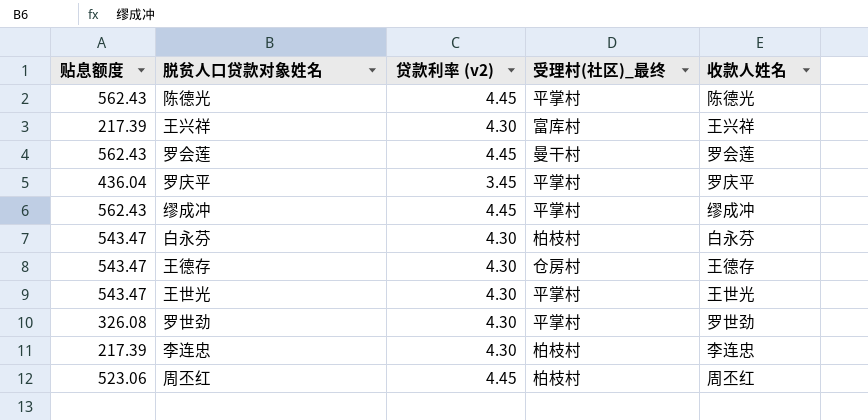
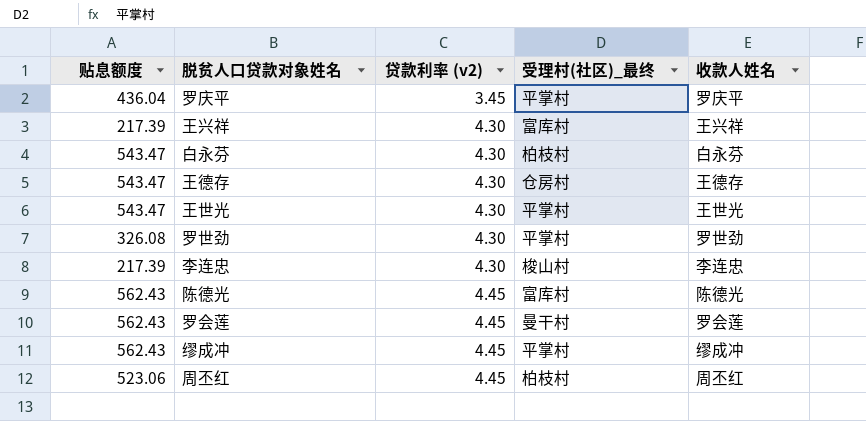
row order: none -> 贷款利率 (v2) ascending
李连忠 | 受理村(社区)_最终: 柏枝村 -> 梭山村
陈德光 | 受理村(社区)_最终: 平掌村 -> 富库村

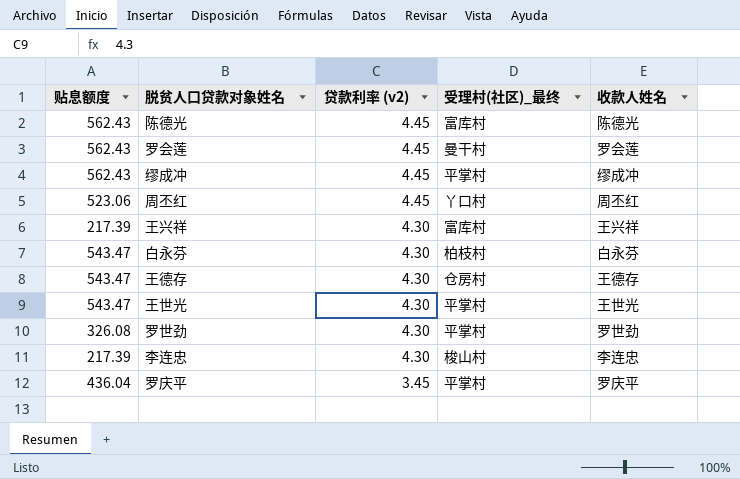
row order: 贷款利率 (v2) ascending -> 贷款利率 (v2) descending
周丕红 | 受理村(社区)_最终: 柏枝村 -> 丫口村

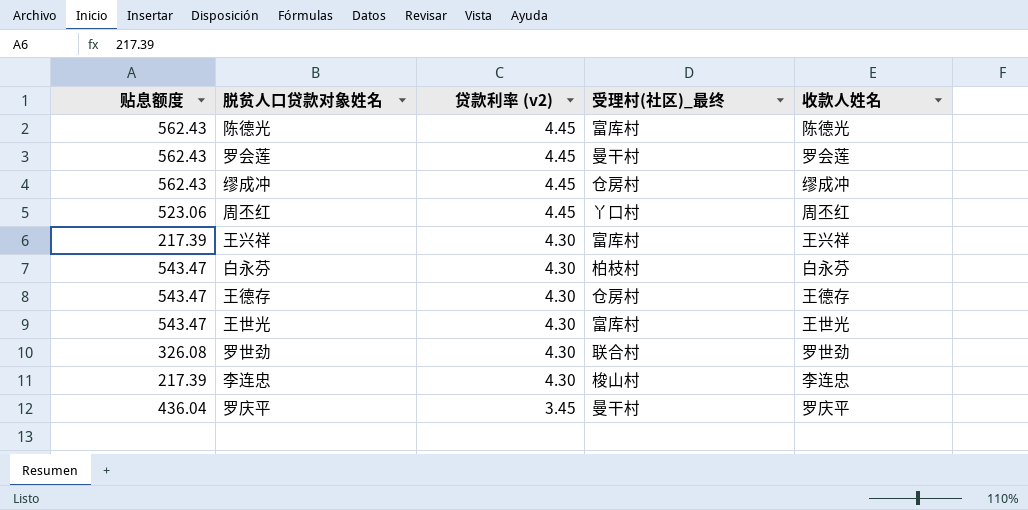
缪成冲 | 受理村(社区)_最终: 平掌村 -> 仓房村
王世光 | 受理村(社区)_最终: 平掌村 -> 富库村
罗世劲 | 受理村(社区)_最终: 平掌村 -> 联合村
罗庆平 | 受理村(社区)_最终: 平掌村 -> 曼干村

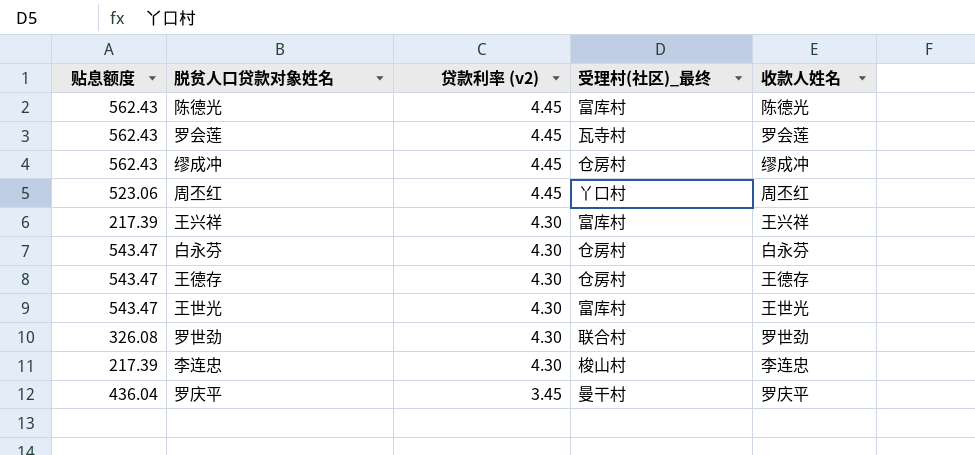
罗会莲 | 受理村(社区)_最终: 曼干村 -> 瓦寺村
白永芬 | 受理村(社区)_最终: 柏枝村 -> 仓房村

